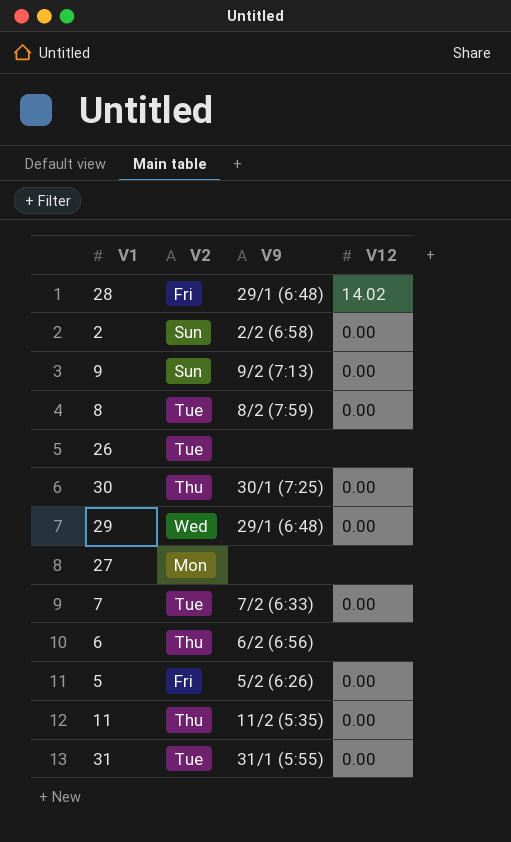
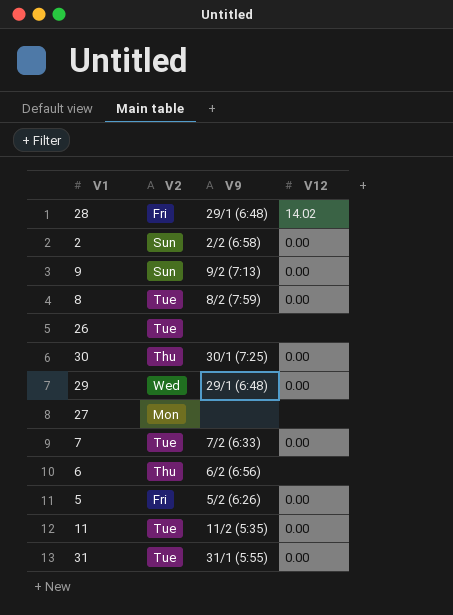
11 | V2: Thu -> Tue

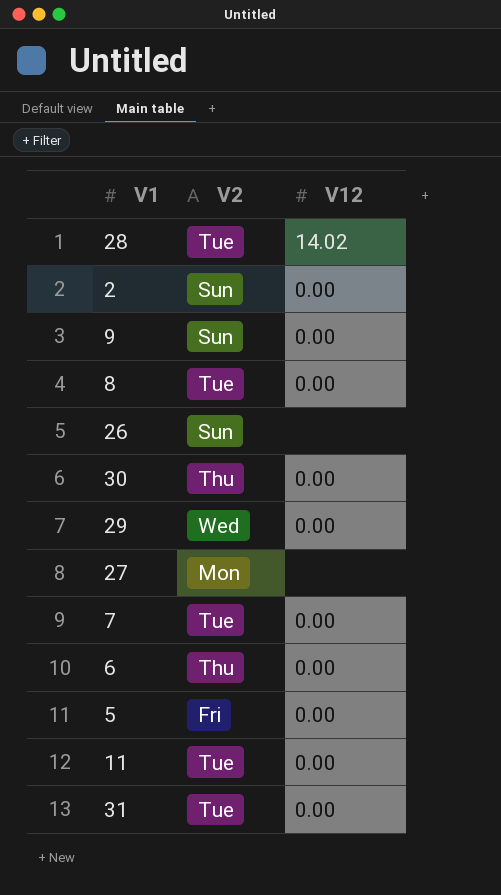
column V9 | position: 3 -> none
28 | V2: Fri -> Tue
26 | V2: Tue -> Sun
6 | V12: none -> 0.00

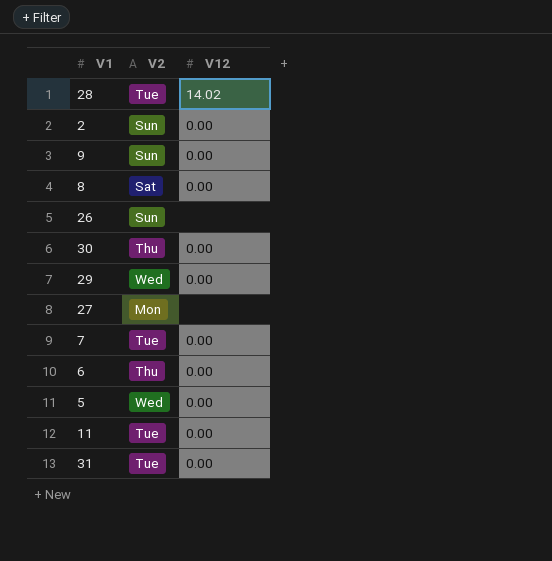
8 | V2: Tue -> Sat
5 | V2: Fri -> Wed

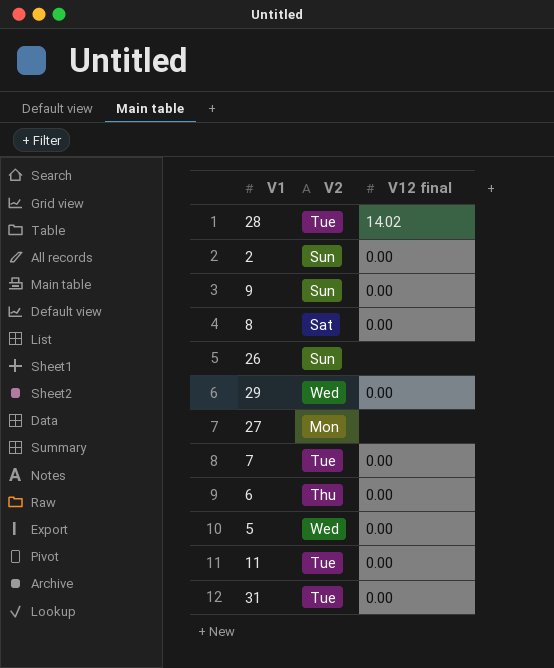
column name: V12 -> V12 final
row 30: Thu | 0.00 -> none

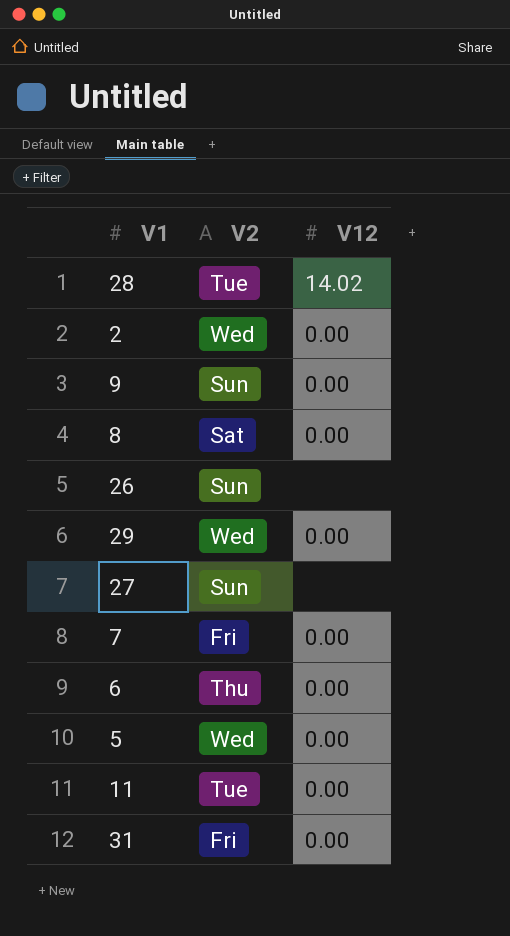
column name: V12 final -> V12
2 | V2: Sun -> Wed
27 | V2: Mon -> Sun
7 | V2: Tue -> Fri
31 | V2: Tue -> Fri

